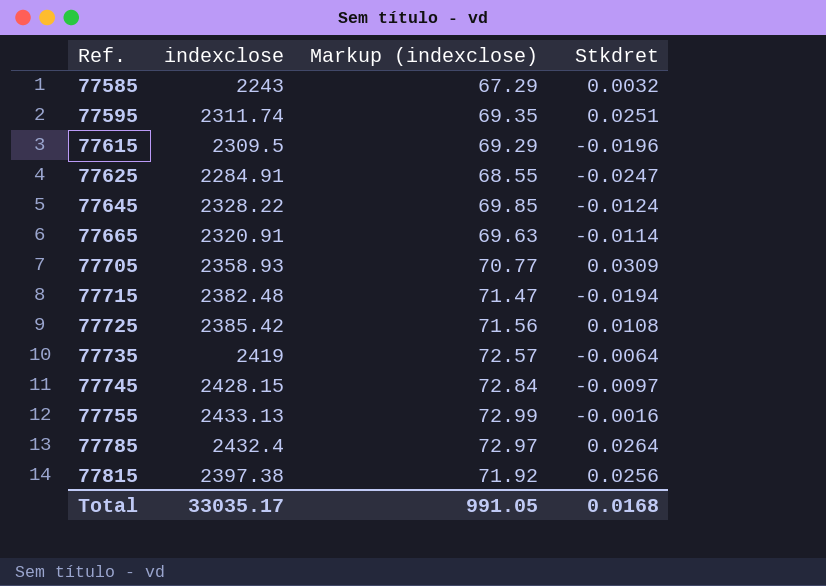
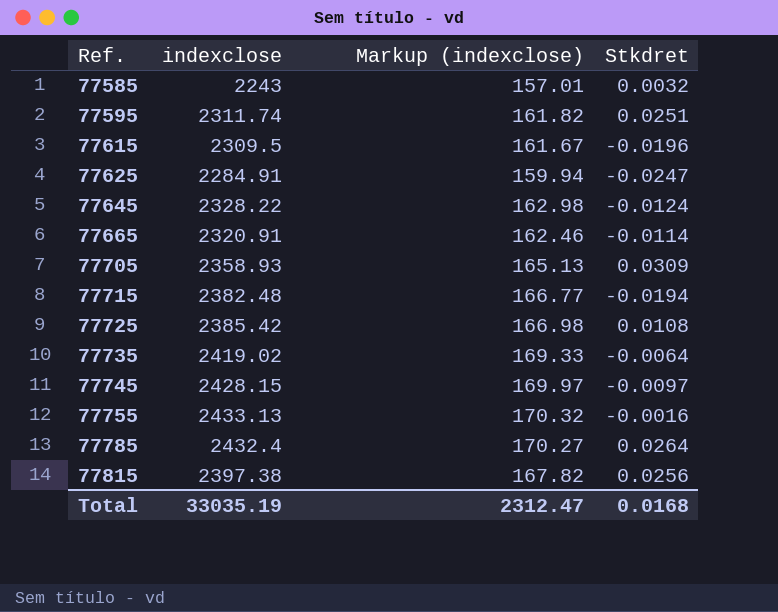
column Markup (indexclose) | formula: [indexclose] * 0.03 -> [indexclose] * 0.07
77735 | indexclose: 2419 -> 2419.02
Total | indexclose: 33035.17 -> 33035.19
Total | Markup (indexclose): 991.05 -> 2312.47

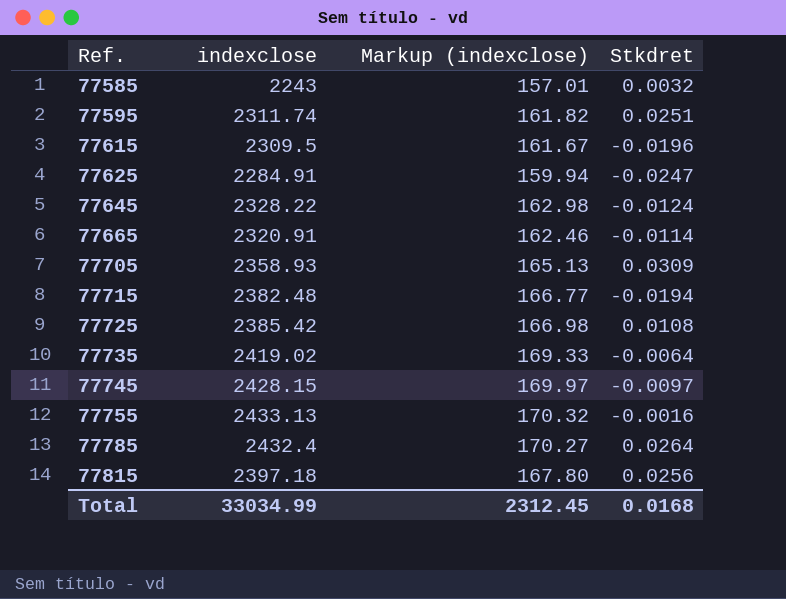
77815 | indexclose: 2397.38 -> 2397.18
77815 | Markup (indexclose): 167.82 -> 167.80
Total | indexclose: 33035.19 -> 33034.99
Total | Markup (indexclose): 2312.47 -> 2312.45

